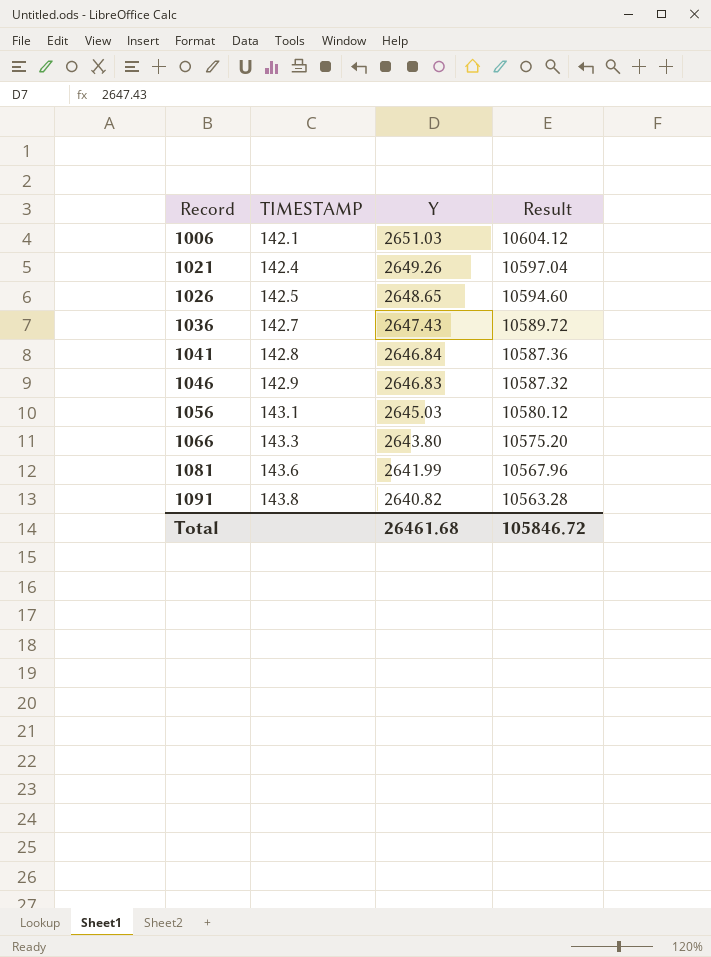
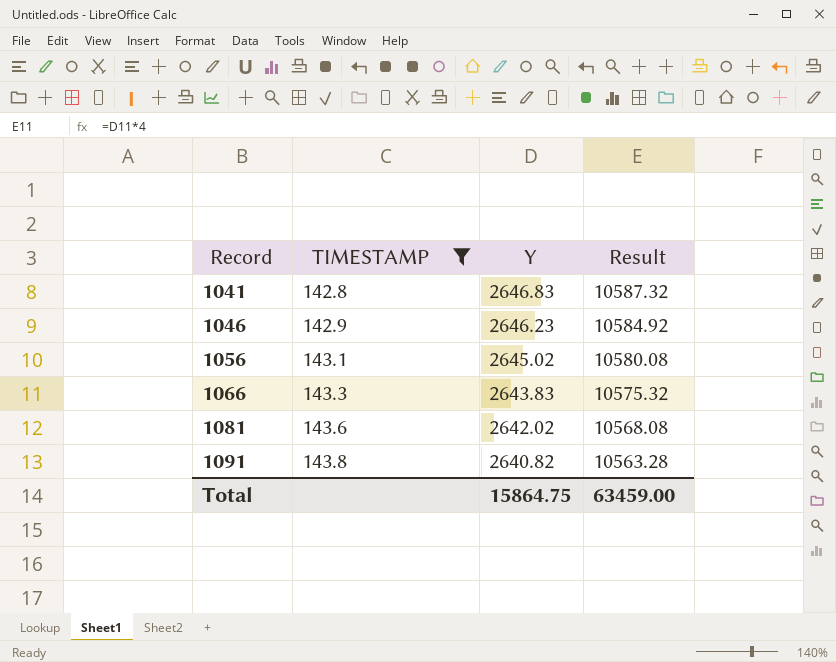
filter: none -> TIMESTAMP >= 142.8
1041 | Y: 2646.84 -> 2646.83
1041 | Result: 10587.36 -> 10587.32
1046 | Y: 2646.83 -> 2646.23
1046 | Result: 10587.32 -> 10584.92
1056 | Y: 2645.03 -> 2645.02
1056 | Result: 10580.12 -> 10580.08
1066 | Y: 2643.80 -> 2643.83
1066 | Result: 10575.20 -> 10575.32
1081 | Y: 2641.99 -> 2642.02
1081 | Result: 10567.96 -> 10568.08
Total | Y: 26461.68 -> 15864.75
Total | Result: 105846.72 -> 63459.00

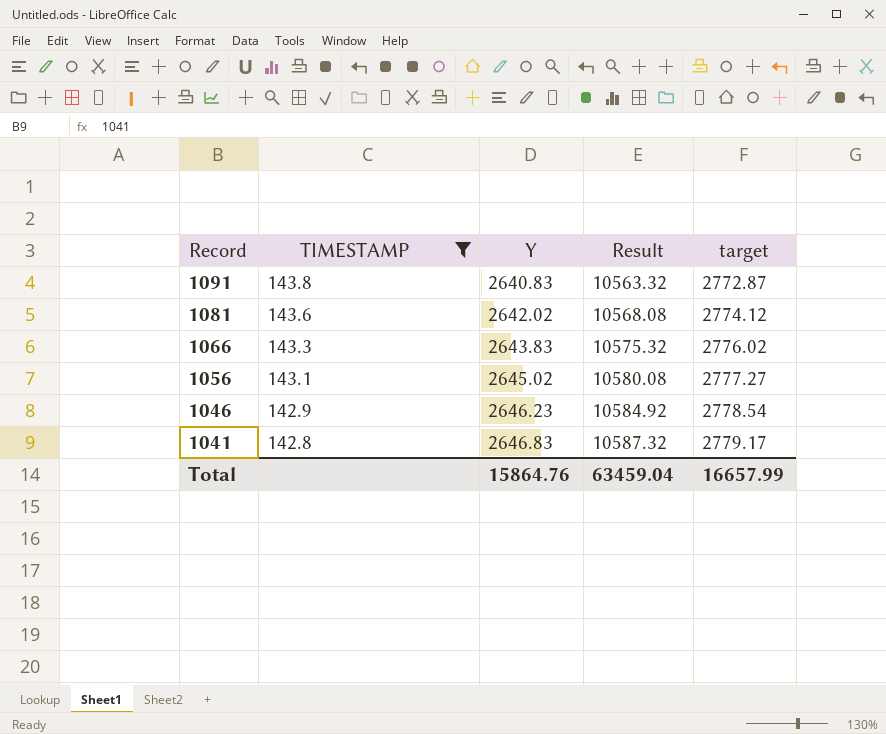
row order: Record ascending -> Record descending
column target | formula: none -> [Y] * 1.05
1091 | Y: 2640.82 -> 2640.83
1091 | Result: 10563.28 -> 10563.32
Total | Y: 15864.75 -> 15864.76
Total | Result: 63459.00 -> 63459.04

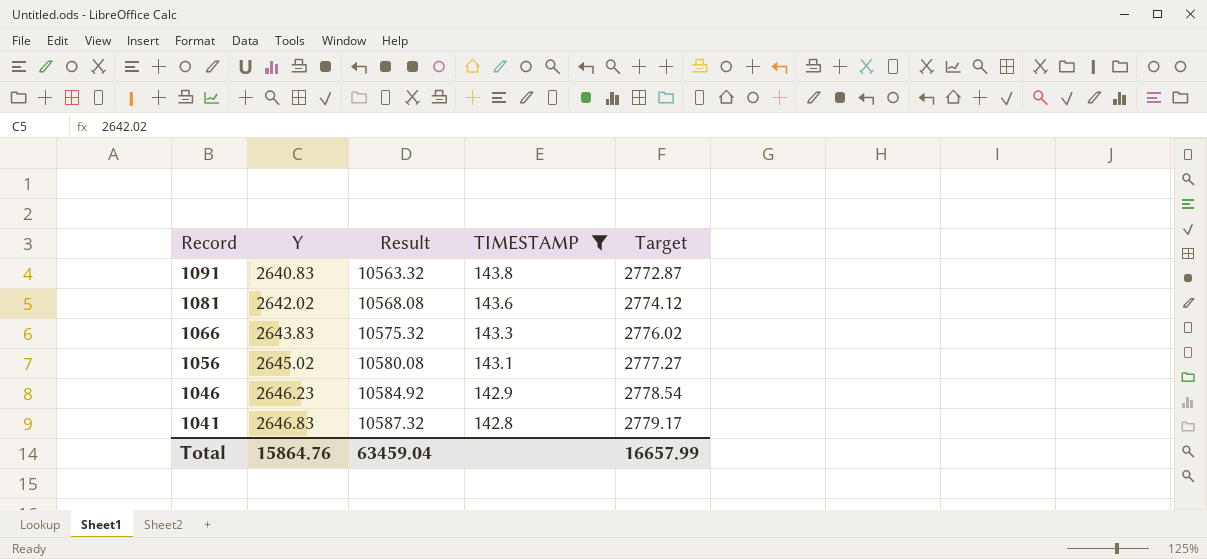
column TIMESTAMP | position: 2 -> 4
column name: target -> Target

